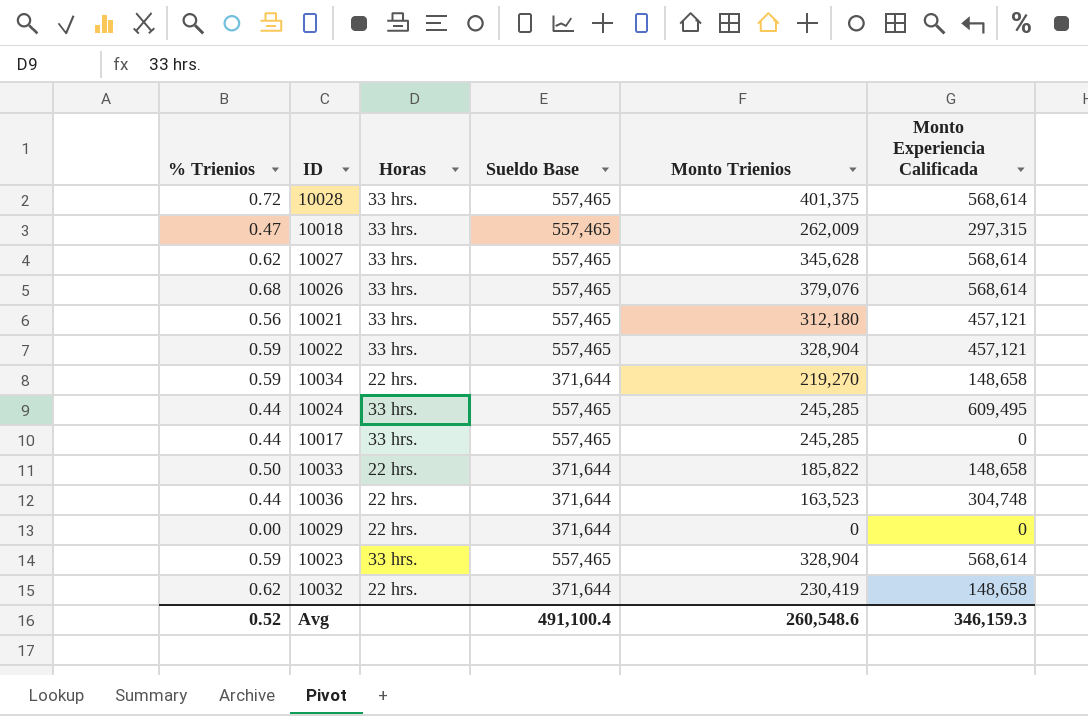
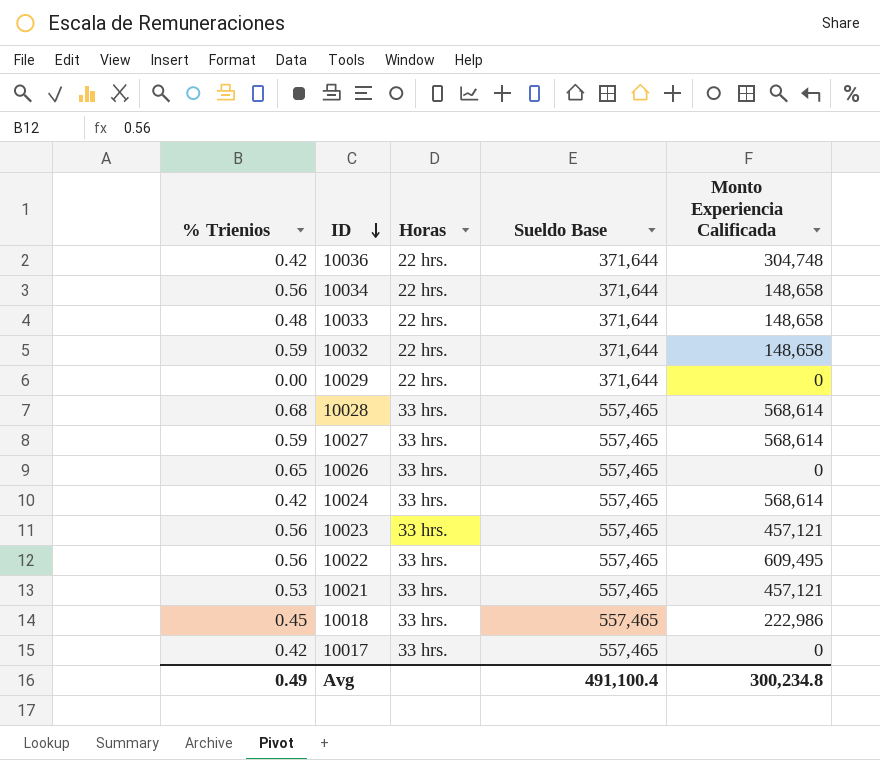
row order: none -> ID descending
column Monto Trienios | formula: [% Trienios] * [Sueldo Base] -> none
10036 | % Trienios: 0.44 -> 0.42
10034 | % Trienios: 0.59 -> 0.56
10033 | % Trienios: 0.50 -> 0.48
10032 | % Trienios: 0.62 -> 0.59
10028 | % Trienios: 0.72 -> 0.68
10027 | % Trienios: 0.62 -> 0.59
10026 | % Trienios: 0.68 -> 0.65
10026 | Monto Experiencia Calificada: 568,614 -> 0
10024 | % Trienios: 0.44 -> 0.42
10024 | Monto Experiencia Calificada: 609,495 -> 568,614
10023 | % Trienios: 0.59 -> 0.56
10023 | Monto Experiencia Calificada: 568,614 -> 457,121
10022 | % Trienios: 0.59 -> 0.56
10022 | Monto Experiencia Calificada: 457,121 -> 609,495
10021 | % Trienios: 0.56 -> 0.53
10018 | % Trienios: 0.47 -> 0.45
10018 | Monto Experiencia Calificada: 297,315 -> 222,986
10017 | % Trienios: 0.44 -> 0.42
Avg | % Trienios: 0.52 -> 0.49
Avg | Monto Experiencia Calificada: 346,159.3 -> 300,234.8

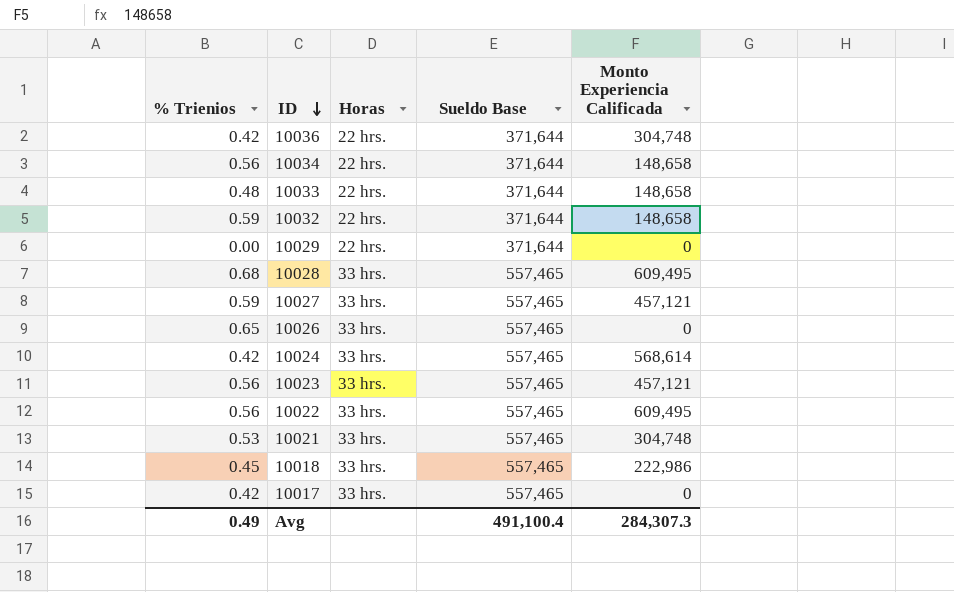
10028 | Monto Experiencia Calificada: 568,614 -> 609,495
10027 | Monto Experiencia Calificada: 568,614 -> 457,121
10021 | Monto Experiencia Calificada: 457,121 -> 304,748
Avg | Monto Experiencia Calificada: 300,234.8 -> 284,307.3

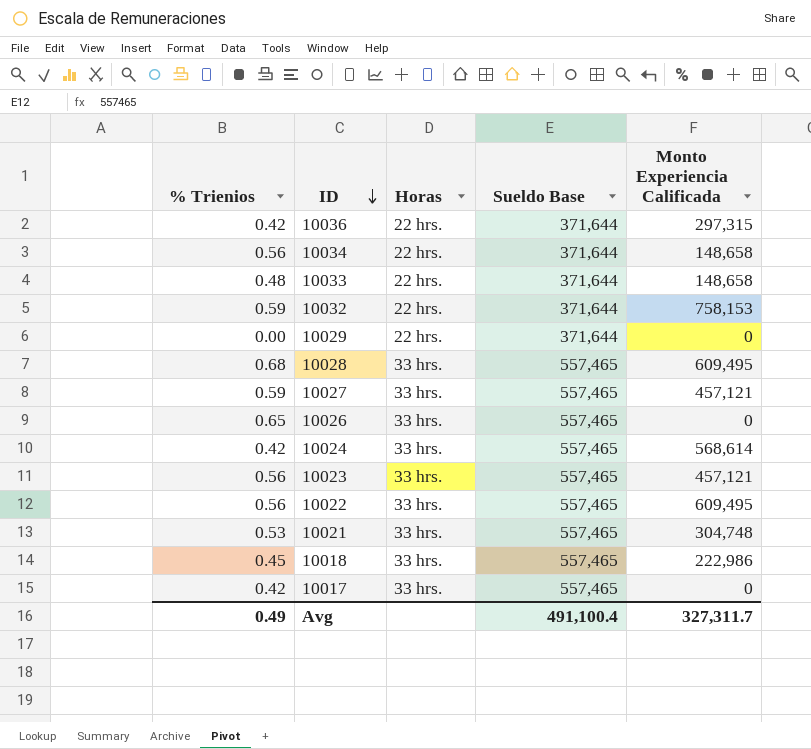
10036 | Monto Experiencia Calificada: 304,748 -> 297,315
10032 | Monto Experiencia Calificada: 148,658 -> 758,153
Avg | Monto Experiencia Calificada: 284,307.3 -> 327,311.7

